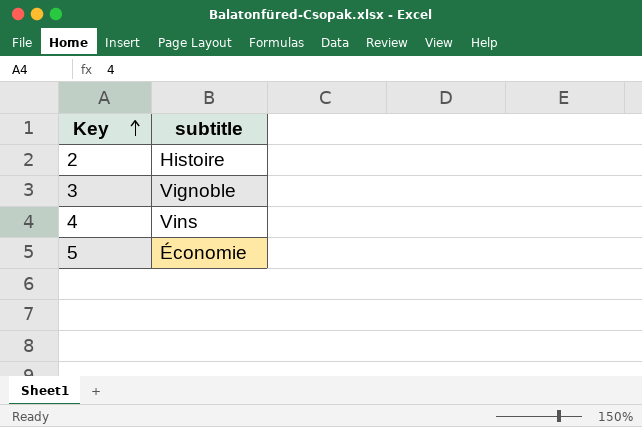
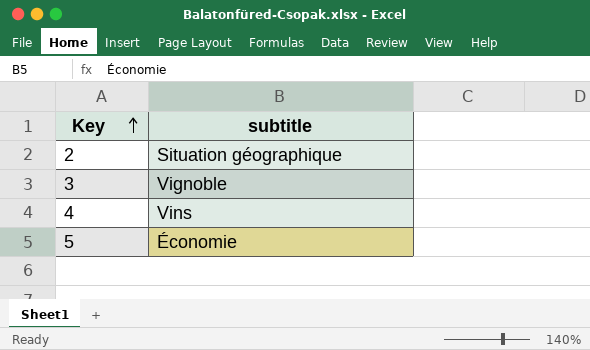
2 | subtitle: Histoire -> Situation géographique

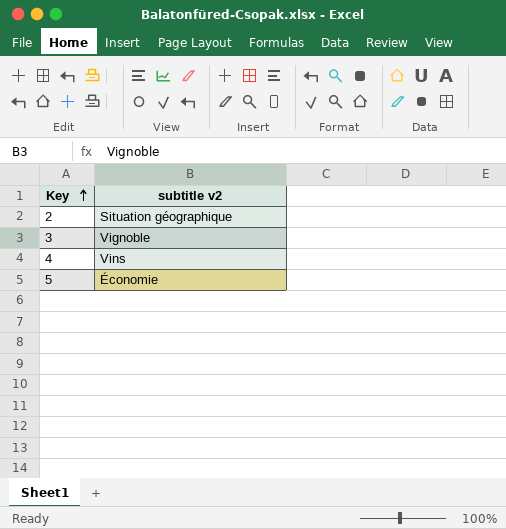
column name: subtitle -> subtitle v2

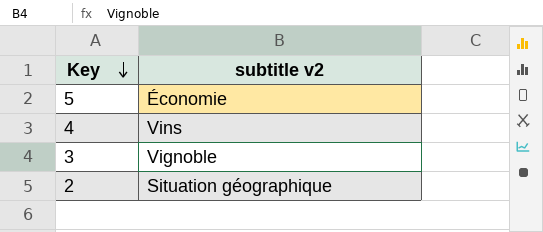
row order: Key ascending -> Key descending

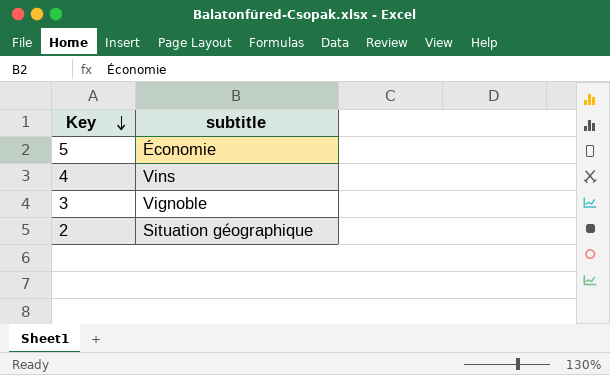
column name: subtitle v2 -> subtitle

